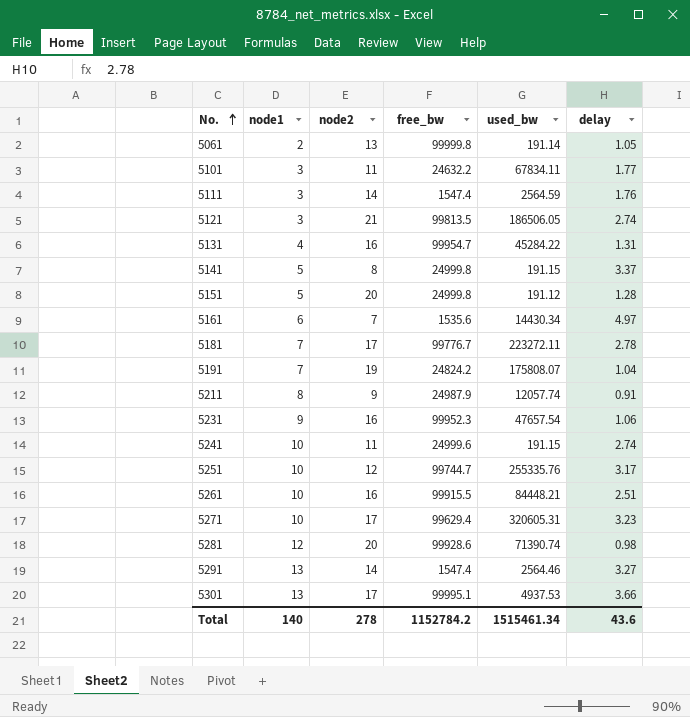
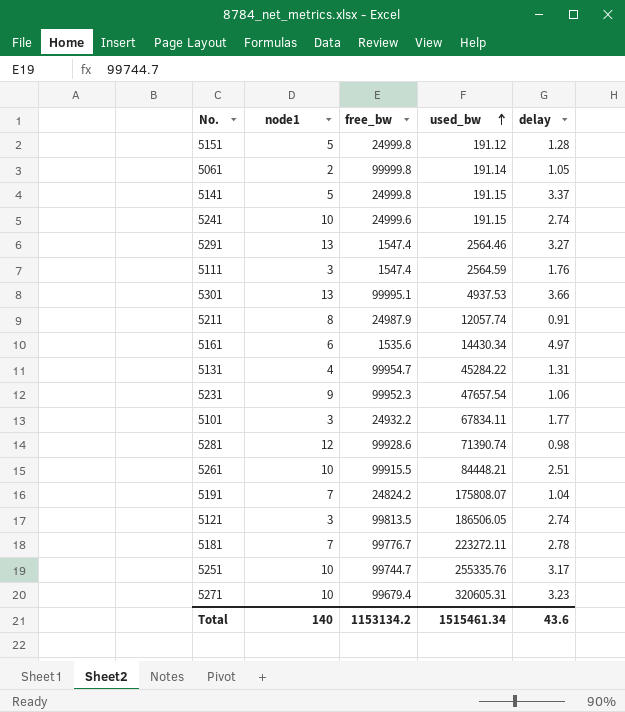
row order: No. ascending -> used_bw ascending
column node2 | position: 3 -> none
5101 | free_bw: 24632.2 -> 24932.2
5271 | free_bw: 99629.4 -> 99679.4
Total | free_bw: 1152784.2 -> 1153134.2

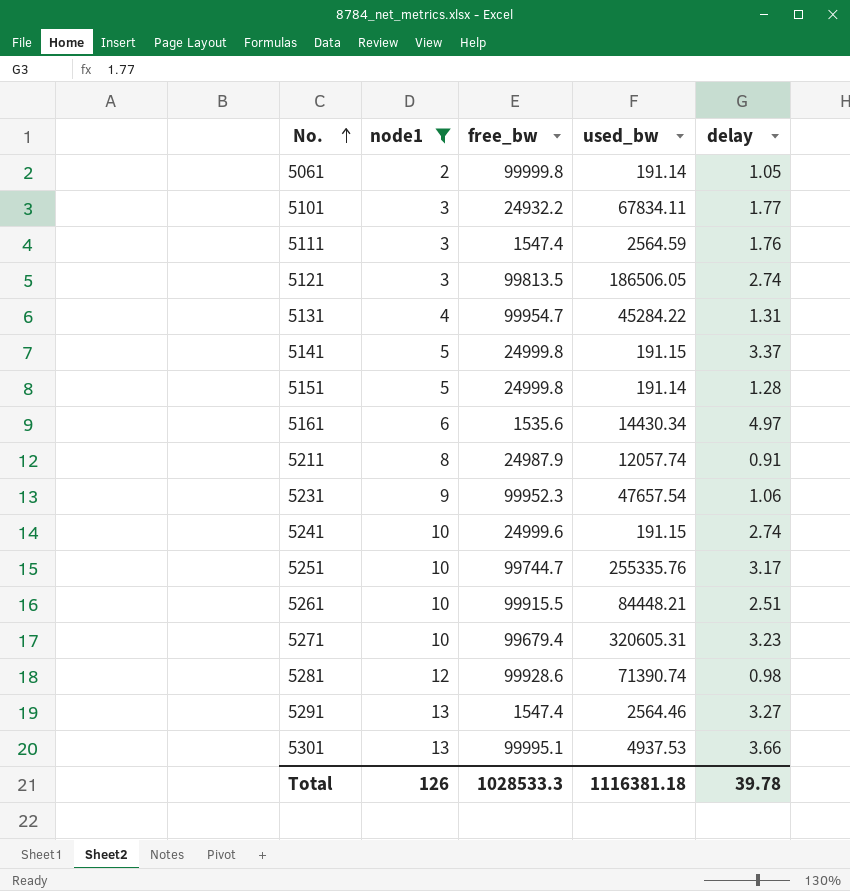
filter: none -> node1 != 7
row order: used_bw ascending -> No. ascending
5151 | used_bw: 191.12 -> 191.14
Total | node1: 140 -> 126
Total | free_bw: 1153134.2 -> 1028533.3
Total | used_bw: 1515461.34 -> 1116381.18
Total | delay: 43.6 -> 39.78

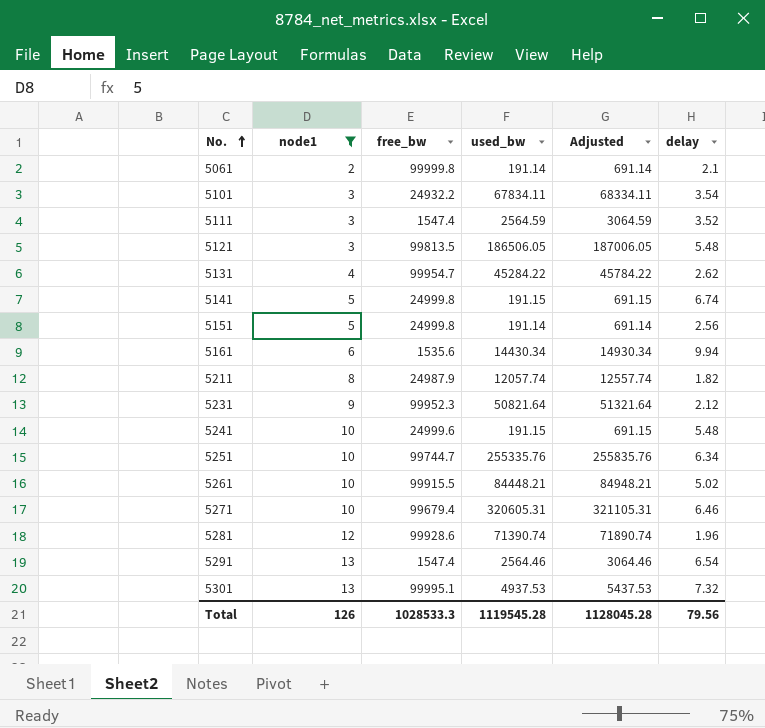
column Adjusted | formula: none -> [used_bw] + 500
5061 | delay: 1.05 -> 2.1
5101 | delay: 1.77 -> 3.54
5111 | delay: 1.76 -> 3.52
5121 | delay: 2.74 -> 5.48
5131 | delay: 1.31 -> 2.62
5141 | delay: 3.37 -> 6.74
5151 | delay: 1.28 -> 2.56
5161 | delay: 4.97 -> 9.94
5211 | delay: 0.91 -> 1.82
5231 | used_bw: 47657.54 -> 50821.64
5231 | delay: 1.06 -> 2.12
5241 | delay: 2.74 -> 5.48
5251 | delay: 3.17 -> 6.34
5261 | delay: 2.51 -> 5.02
5271 | delay: 3.23 -> 6.46
5281 | delay: 0.98 -> 1.96
5291 | delay: 3.27 -> 6.54
5301 | delay: 3.66 -> 7.32
Total | used_bw: 1116381.18 -> 1119545.28
Total | delay: 39.78 -> 79.56

